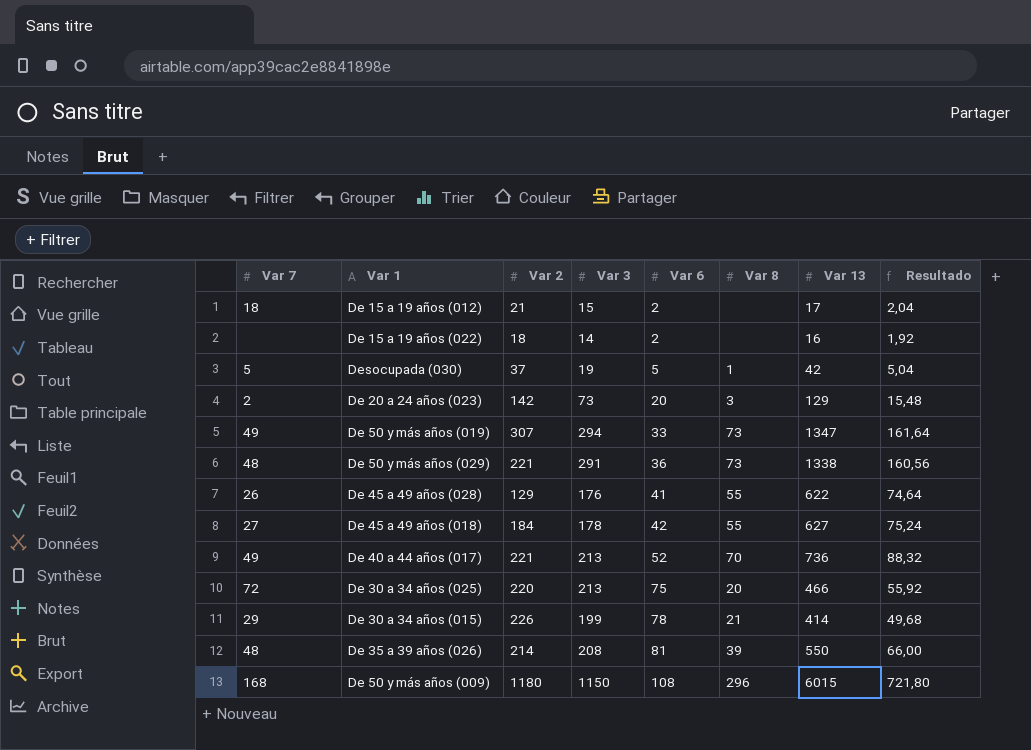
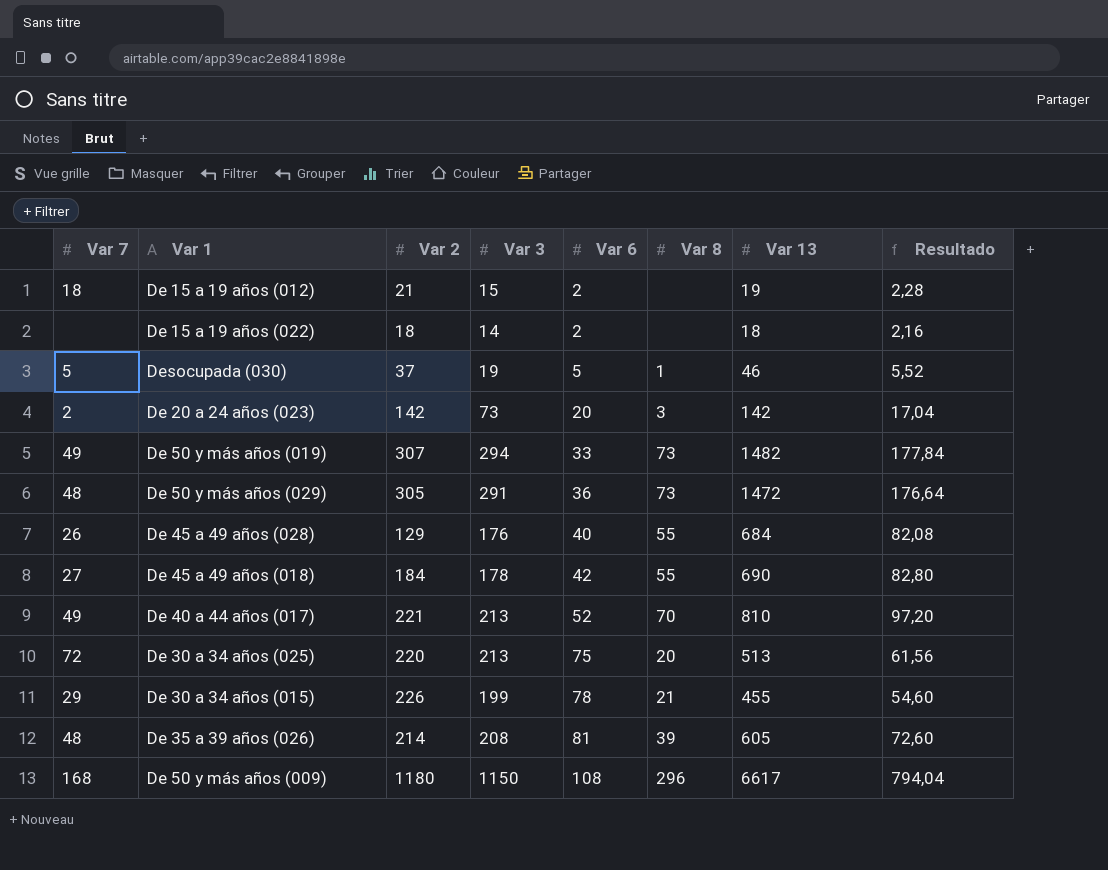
De 15 a 19 años (012) | Var 13: 17 -> 19
De 15 a 19 años (012) | Resultado: 2,04 -> 2,28
De 15 a 19 años (022) | Var 13: 16 -> 18
De 15 a 19 años (022) | Resultado: 1,92 -> 2,16
Desocupada (030) | Var 13: 42 -> 46
Desocupada (030) | Resultado: 5,04 -> 5,52
De 20 a 24 años (023) | Var 13: 129 -> 142
De 20 a 24 años (023) | Resultado: 15,48 -> 17,04
De 50 y más años (019) | Var 13: 1347 -> 1482
De 50 y más años (019) | Resultado: 161,64 -> 177,84
De 50 y más años (029) | Var 2: 221 -> 305
De 50 y más años (029) | Var 13: 1338 -> 1472
De 50 y más años (029) | Resultado: 160,56 -> 176,64
De 45 a 49 años (028) | Var 6: 41 -> 40
De 45 a 49 años (028) | Var 13: 622 -> 684
De 45 a 49 años (028) | Resultado: 74,64 -> 82,08
De 45 a 49 años (018) | Var 13: 627 -> 690
De 45 a 49 años (018) | Resultado: 75,24 -> 82,80
De 40 a 44 años (017) | Var 13: 736 -> 810
De 40 a 44 años (017) | Resultado: 88,32 -> 97,20
De 30 a 34 años (025) | Var 13: 466 -> 513
De 30 a 34 años (025) | Resultado: 55,92 -> 61,56
De 30 a 34 años (015) | Var 13: 414 -> 455
De 30 a 34 años (015) | Resultado: 49,68 -> 54,60
De 35 a 39 años (026) | Var 13: 550 -> 605
De 35 a 39 años (026) | Resultado: 66,00 -> 72,60
De 50 y más años (009) | Var 13: 6015 -> 6617
De 50 y más años (009) | Resultado: 721,80 -> 794,04

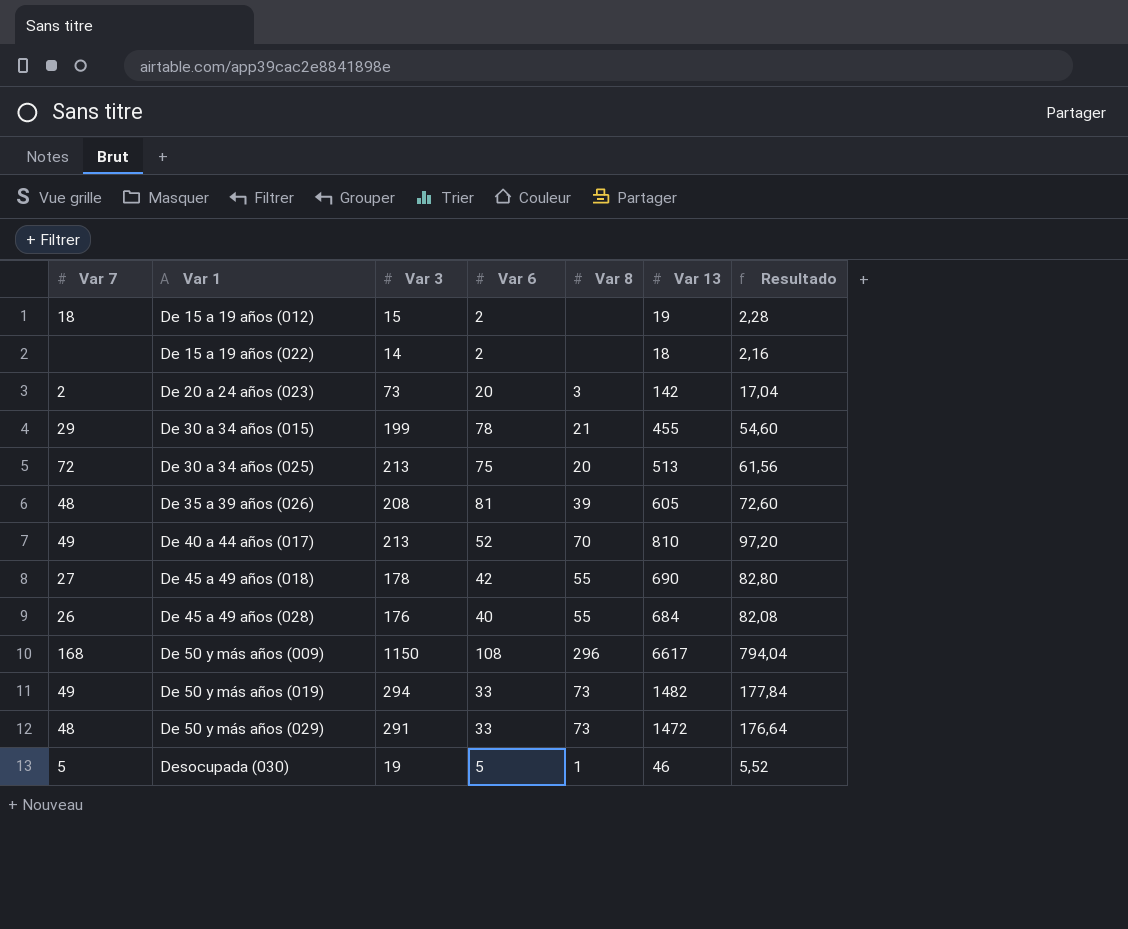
row order: Var 6 ascending -> Var 1 ascending
column Var 2 | position: 3 -> none
De 50 y más años (029) | Var 6: 36 -> 33

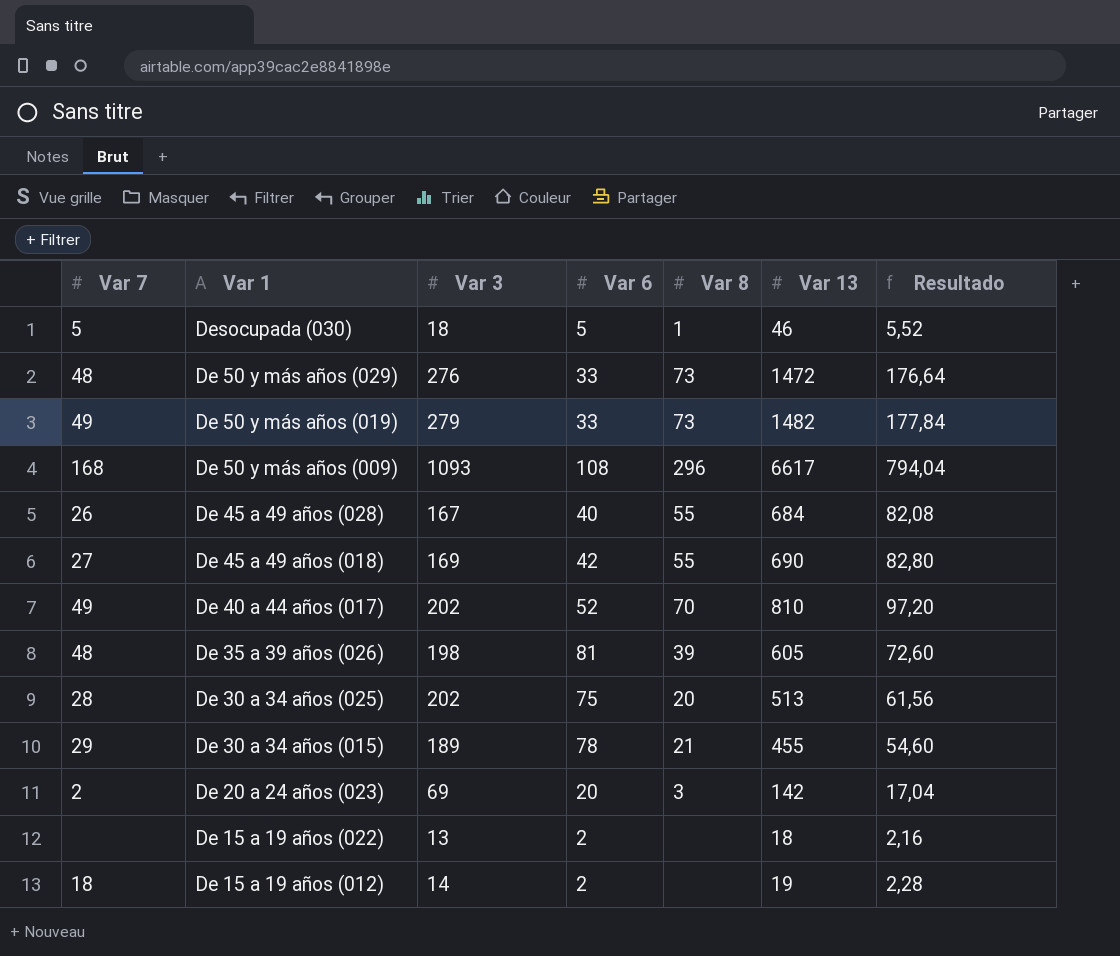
row order: Var 1 ascending -> Var 1 descending
Desocupada (030) | Var 3: 19 -> 18
De 50 y más años (029) | Var 3: 291 -> 276
De 50 y más años (019) | Var 3: 294 -> 279
De 50 y más años (009) | Var 3: 1150 -> 1093
De 45 a 49 años (028) | Var 3: 176 -> 167
De 45 a 49 años (018) | Var 3: 178 -> 169
De 40 a 44 años (017) | Var 3: 213 -> 202
De 35 a 39 años (026) | Var 3: 208 -> 198
De 30 a 34 años (025) | Var 7: 72 -> 28
De 30 a 34 años (025) | Var 3: 213 -> 202
De 30 a 34 años (015) | Var 3: 199 -> 189
De 20 a 24 años (023) | Var 3: 73 -> 69
De 15 a 19 años (022) | Var 3: 14 -> 13
De 15 a 19 años (012) | Var 3: 15 -> 14

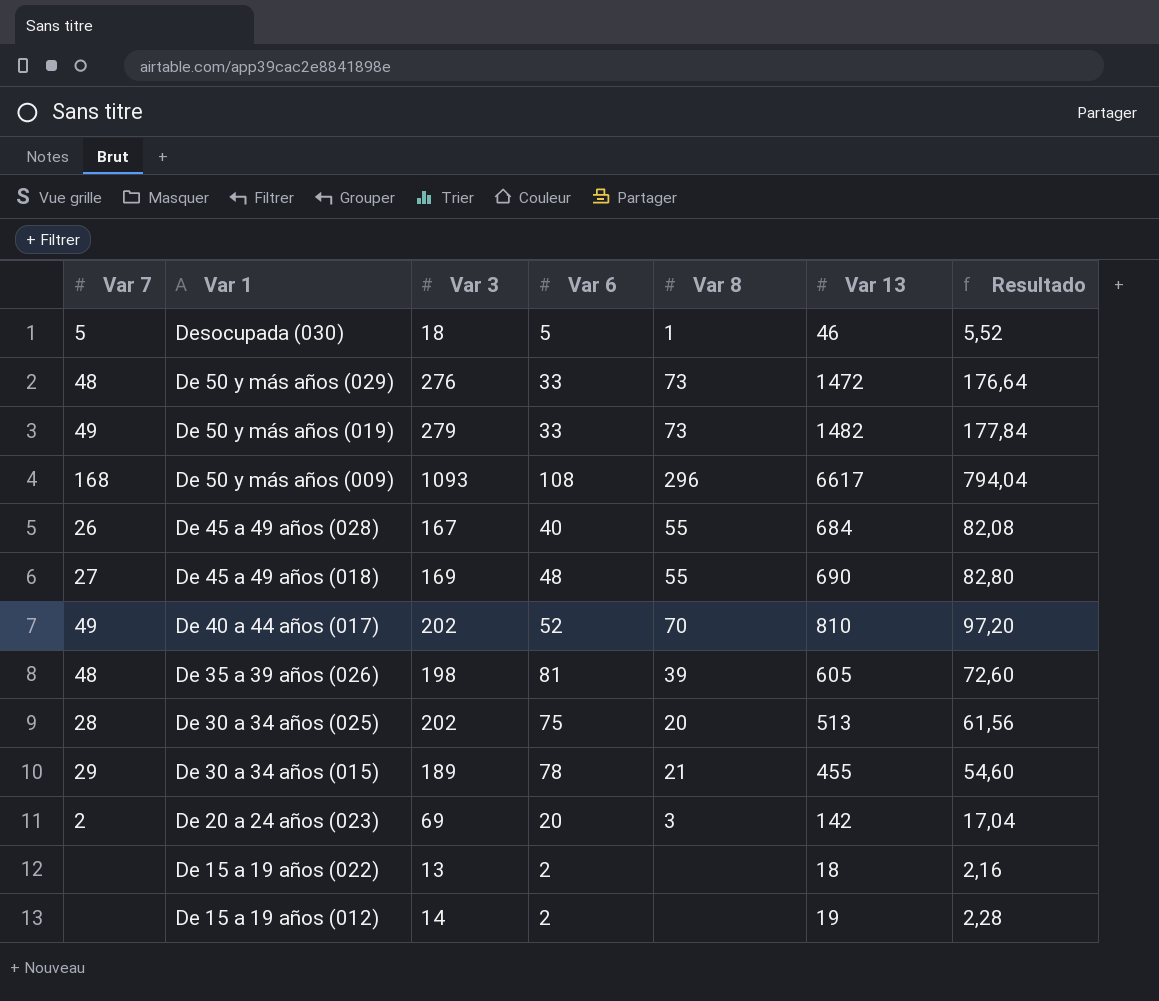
De 45 a 49 años (018) | Var 6: 42 -> 48
De 15 a 19 años (012) | Var 7: 18 -> none

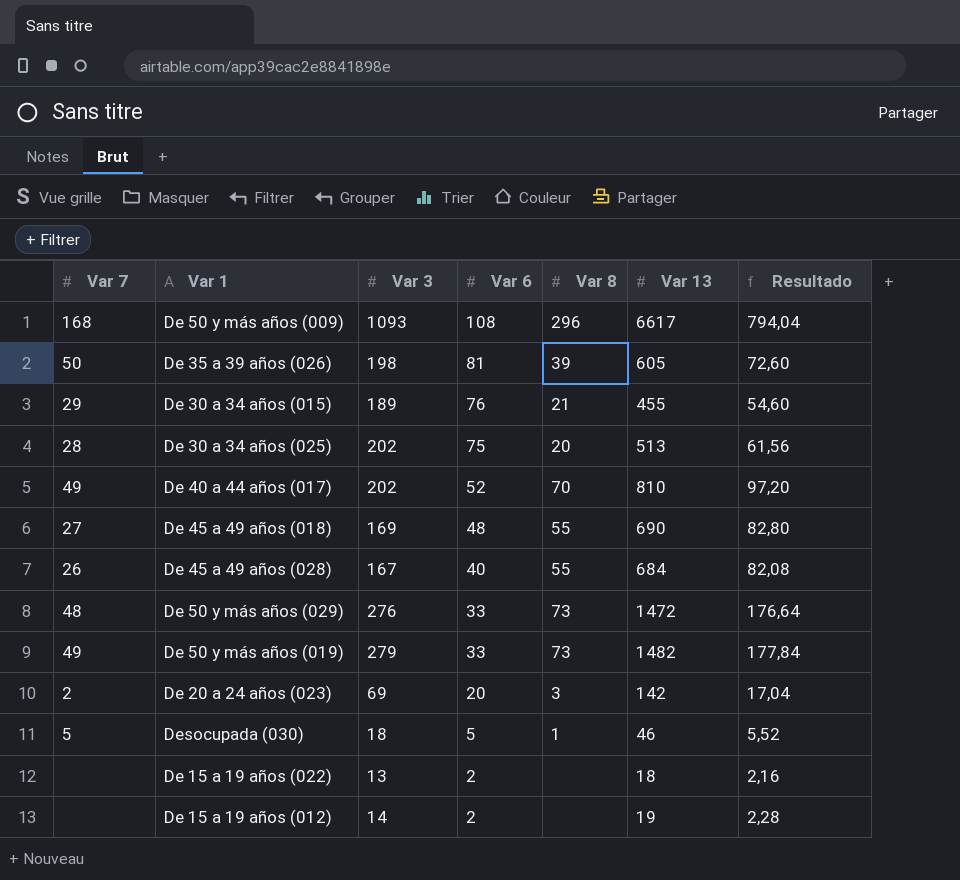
row order: Var 1 descending -> Var 6 descending
De 35 a 39 años (026) | Var 7: 48 -> 50
De 30 a 34 años (015) | Var 6: 78 -> 76

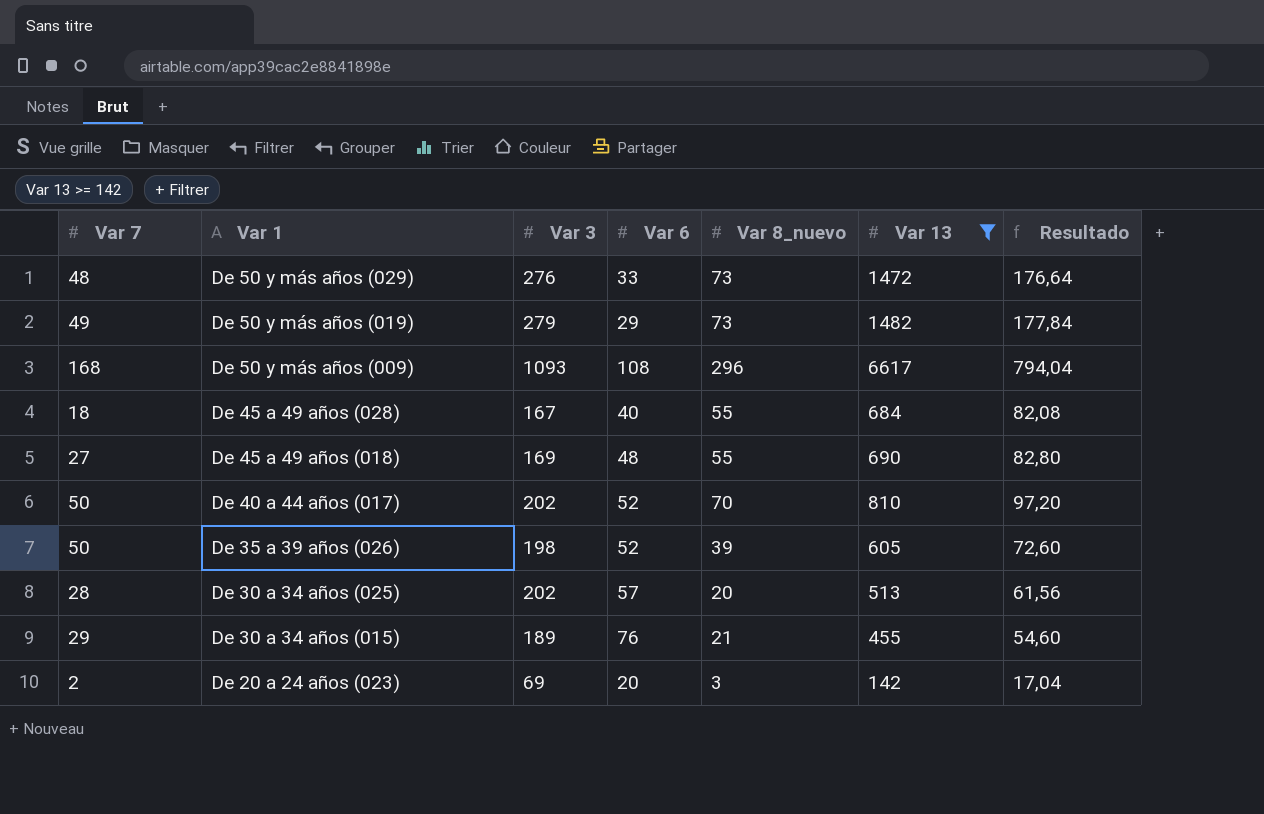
filter: none -> Var 13 >= 142
row order: Var 6 descending -> Var 1 descending
column name: Var 8 -> Var 8_nuevo
De 50 y más años (019) | Var 6: 33 -> 29
De 45 a 49 años (028) | Var 7: 26 -> 18
De 40 a 44 años (017) | Var 7: 49 -> 50
De 35 a 39 años (026) | Var 6: 81 -> 52
De 30 a 34 años (025) | Var 6: 75 -> 57

